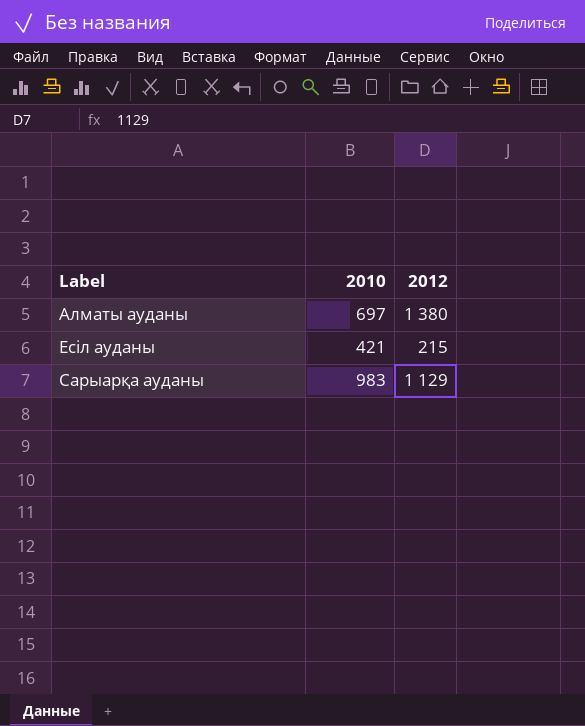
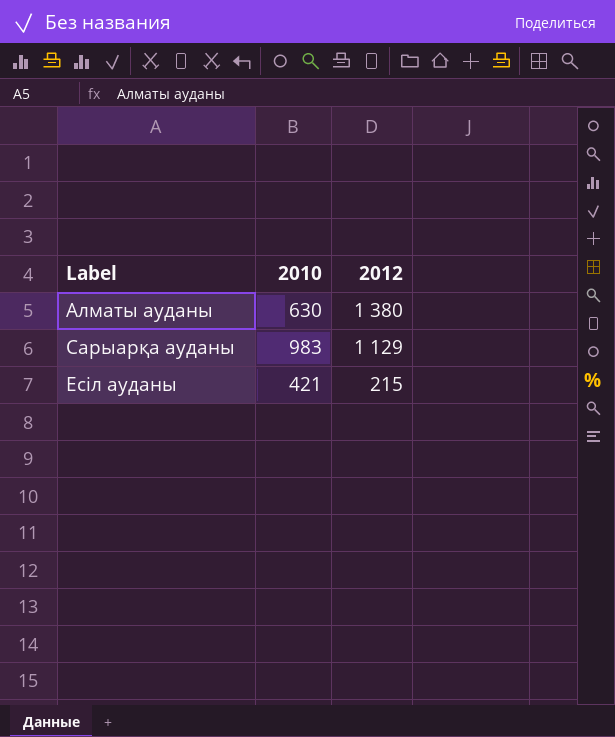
row order: Label ascending -> 2012 descending
Алматы ауданы | 2010: 697 -> 630

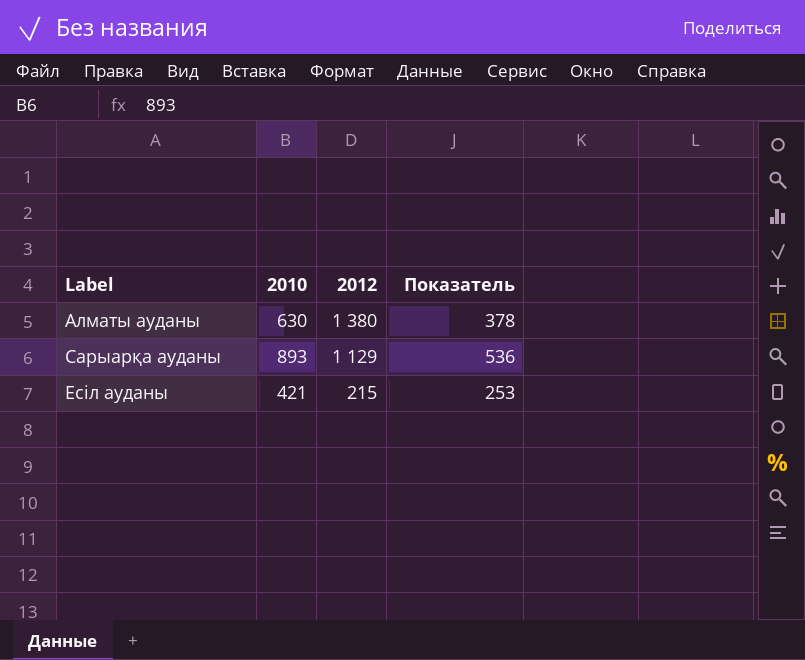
column Показатель | formula: none -> [2010] * 0,6
Сарыарқа ауданы | 2010: 983 -> 893

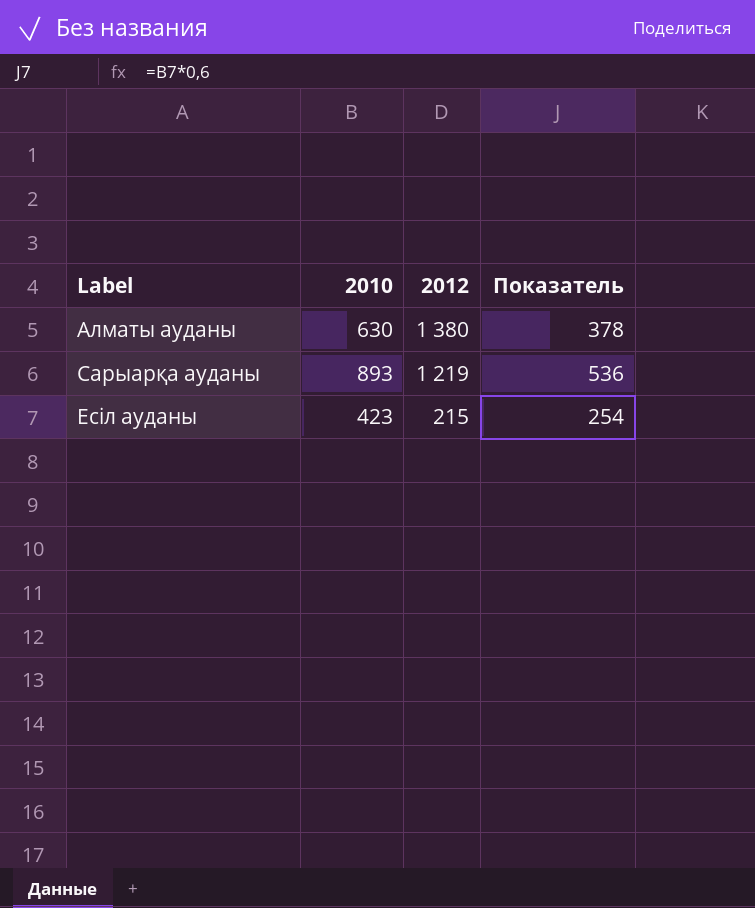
Сарыарқа ауданы | 2012: 1 129 -> 1 219
Есіл ауданы | 2010: 421 -> 423
Есіл ауданы | Показатель: 253 -> 254

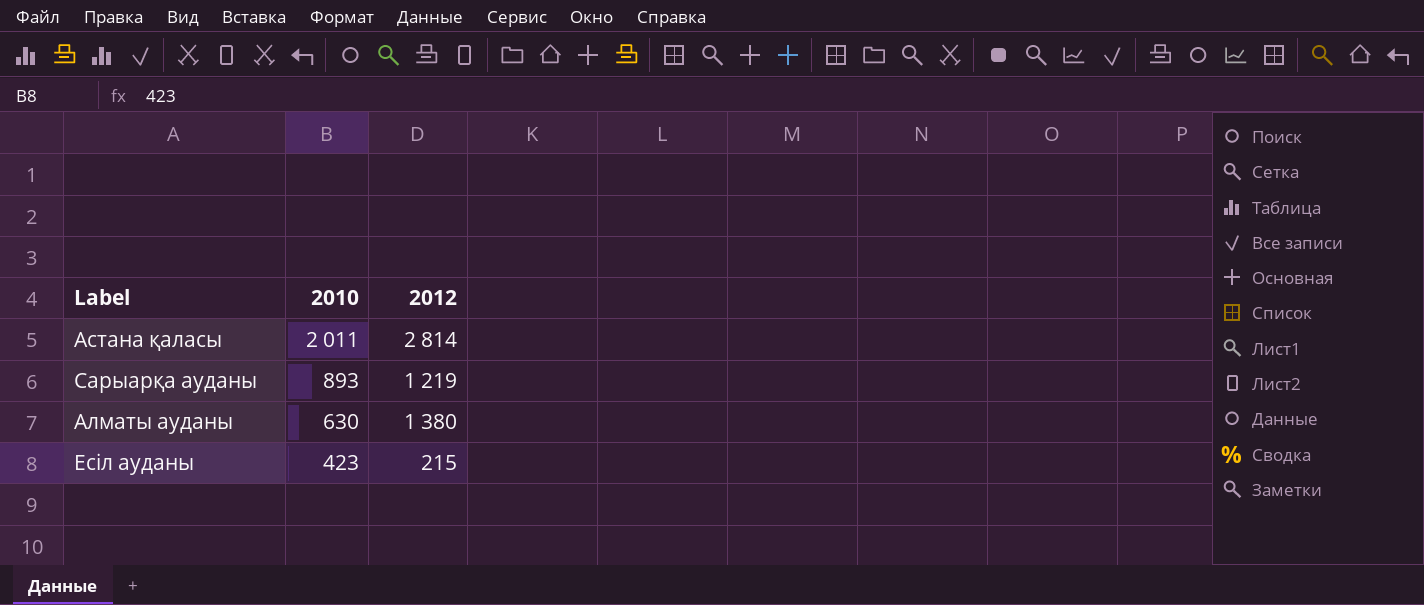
row order: 2012 descending -> 2010 descending
column Показатель | formula: [2010] * 0,6 -> none
row Астана қаласы: none -> 2 011 | 2 814

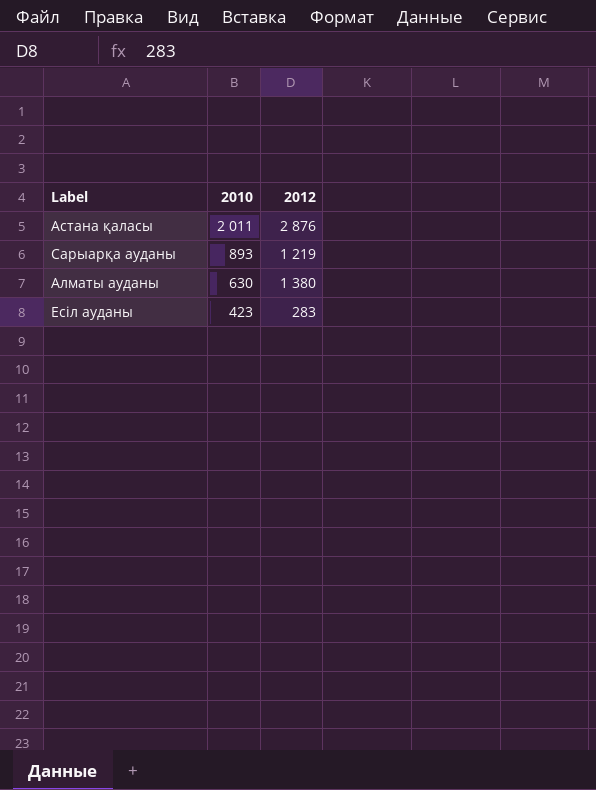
Астана қаласы | 2012: 2 814 -> 2 876
Есіл ауданы | 2012: 215 -> 283

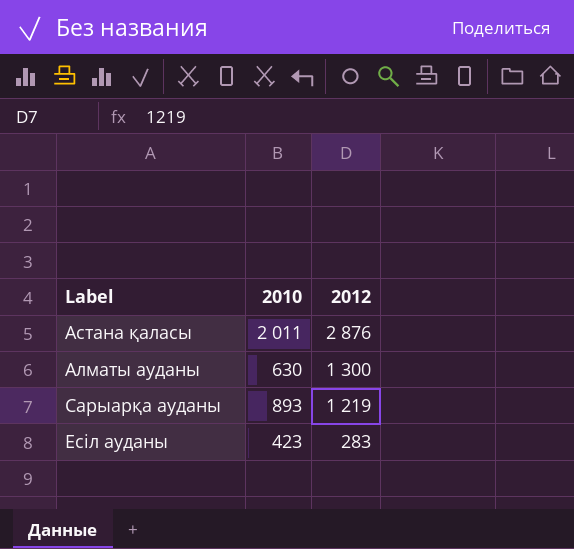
row order: 2010 descending -> 2012 descending
Алматы ауданы | 2012: 1 380 -> 1 300

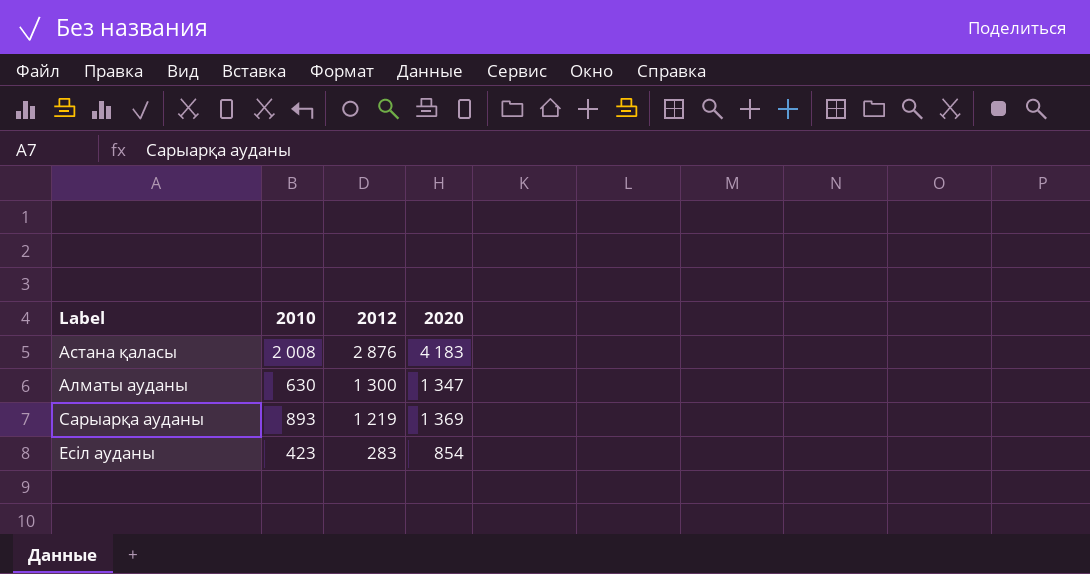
column 2020 | position: none -> 4
Астана қаласы | 2010: 2 011 -> 2 008

